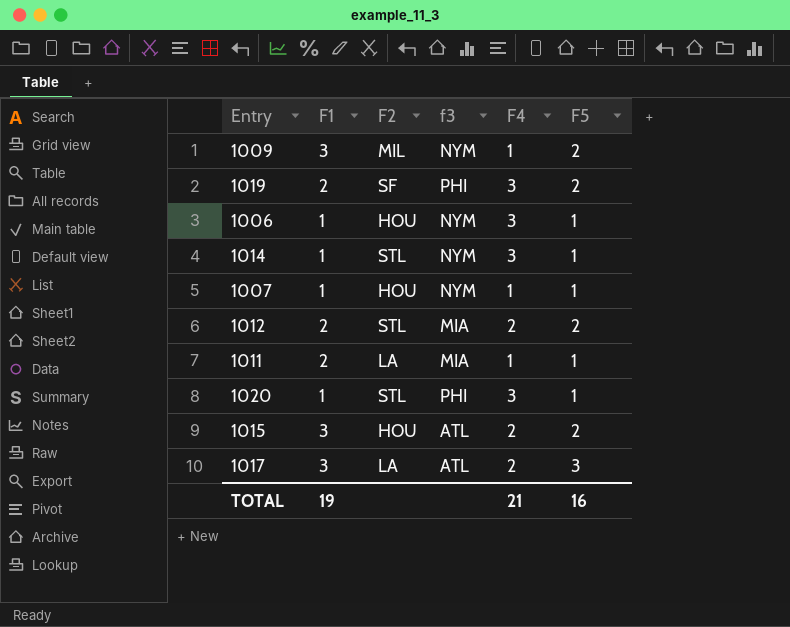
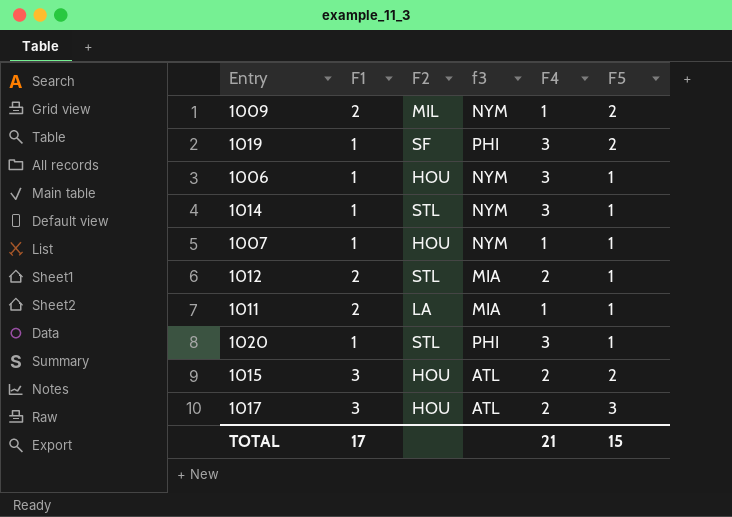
1009 | F1: 3 -> 2
1019 | F1: 2 -> 1
1012 | F5: 2 -> 1
1017 | F2: LA -> HOU
TOTAL | F1: 19 -> 17
TOTAL | F5: 16 -> 15

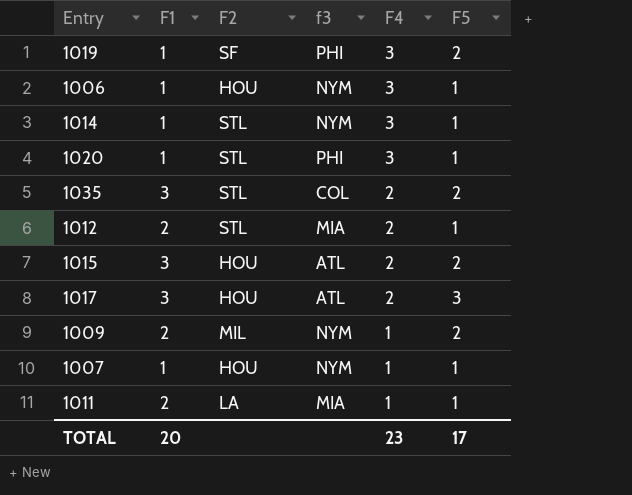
row order: none -> F4 descending
row 1035: none -> 3 | STL | COL | 2 | 2
TOTAL | F1: 17 -> 20
TOTAL | F4: 21 -> 23
TOTAL | F5: 15 -> 17

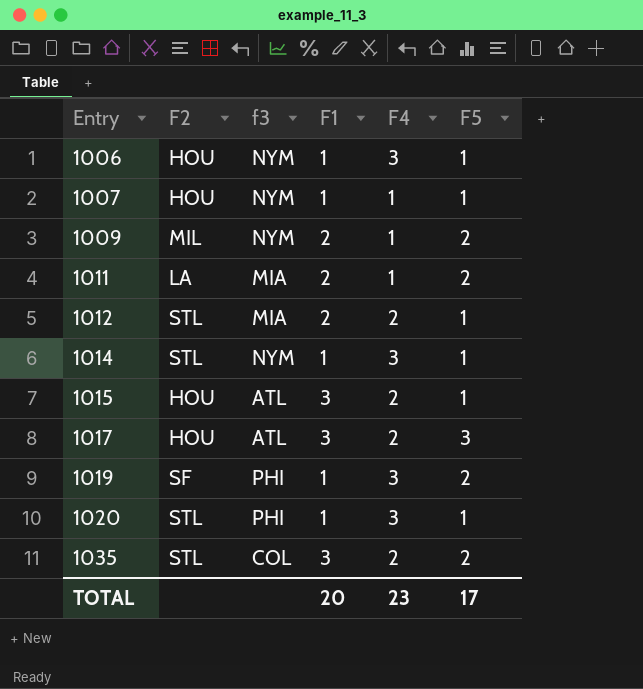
row order: F4 descending -> Entry ascending
column F1 | position: 2 -> 4
1011 | F5: 1 -> 2
1015 | F5: 2 -> 1

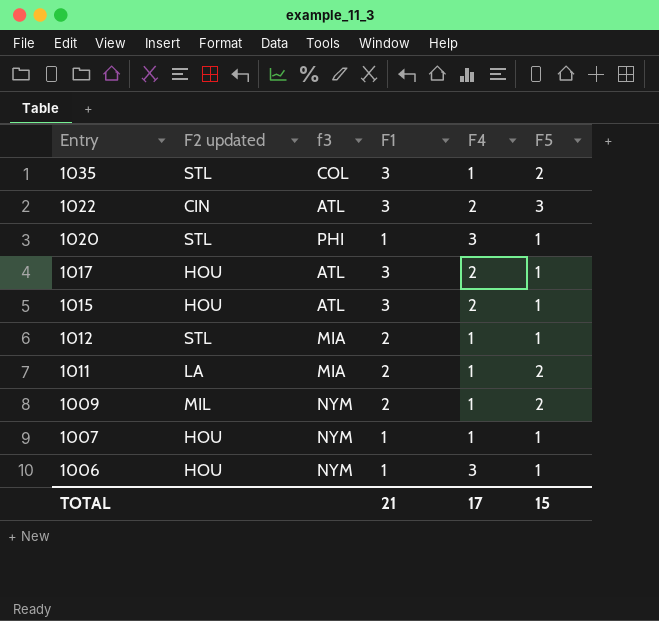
row order: Entry ascending -> Entry descending
column name: F2 -> F2 updated
row 1014: STL | NYM | 1 | 3 | 1 -> none
row 1019: SF | PHI | 1 | 3 | 2 -> none
1035 | F4: 2 -> 1
row 1022: none -> CIN | ATL | 3 | 2 | 3
1017 | F5: 3 -> 1
1012 | F4: 2 -> 1
TOTAL | F1: 20 -> 21
TOTAL | F4: 23 -> 17
TOTAL | F5: 17 -> 15

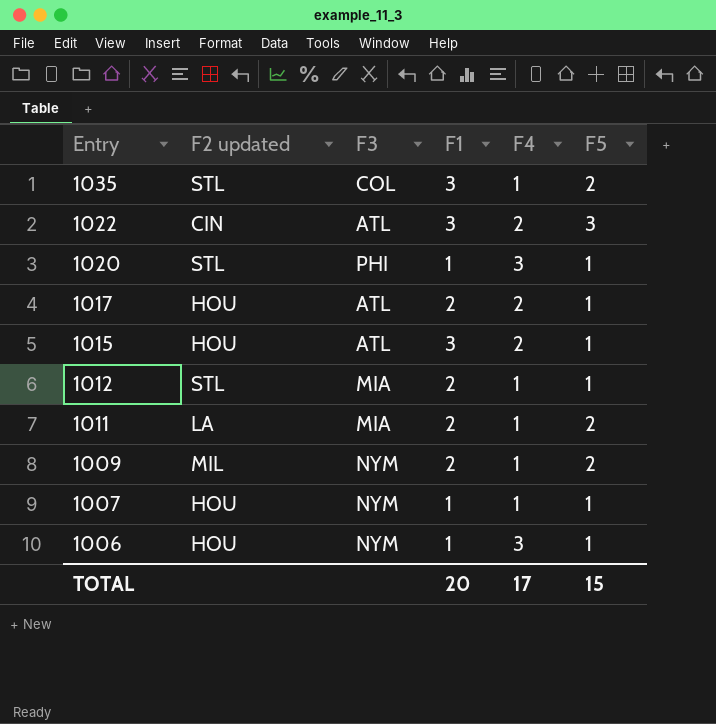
column name: f3 -> F3
1017 | F1: 3 -> 2
TOTAL | F1: 21 -> 20

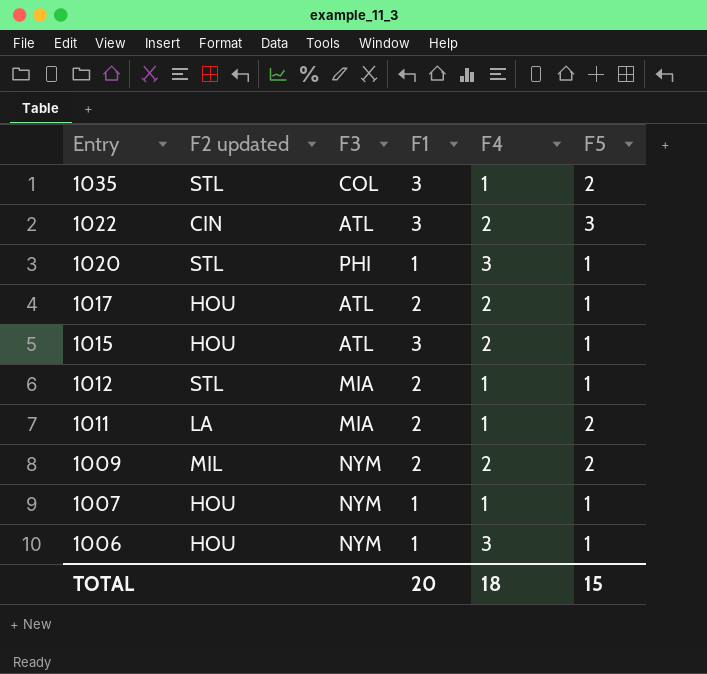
1009 | F4: 1 -> 2
TOTAL | F4: 17 -> 18

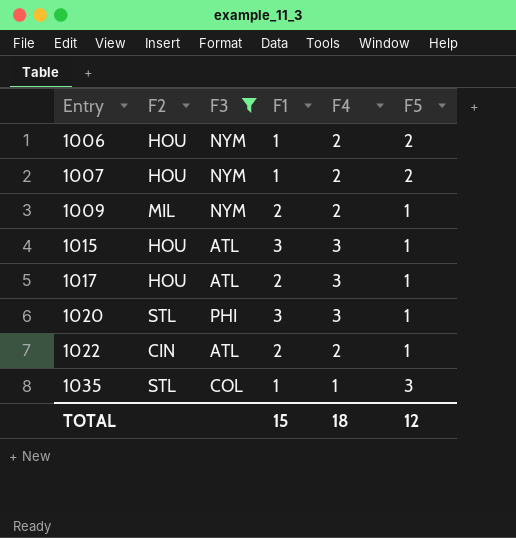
filter: none -> F3 != MIA
row order: Entry descending -> Entry ascending
column name: F2 updated -> F2
1006 | F4: 3 -> 2
1006 | F5: 1 -> 2
1007 | F4: 1 -> 2
1007 | F5: 1 -> 2
1009 | F5: 2 -> 1
1015 | F4: 2 -> 3
1017 | F4: 2 -> 3
1020 | F1: 1 -> 3
1022 | F1: 3 -> 2
1022 | F5: 3 -> 1
1035 | F1: 3 -> 1
1035 | F5: 2 -> 3
TOTAL | F1: 20 -> 15
TOTAL | F5: 15 -> 12

